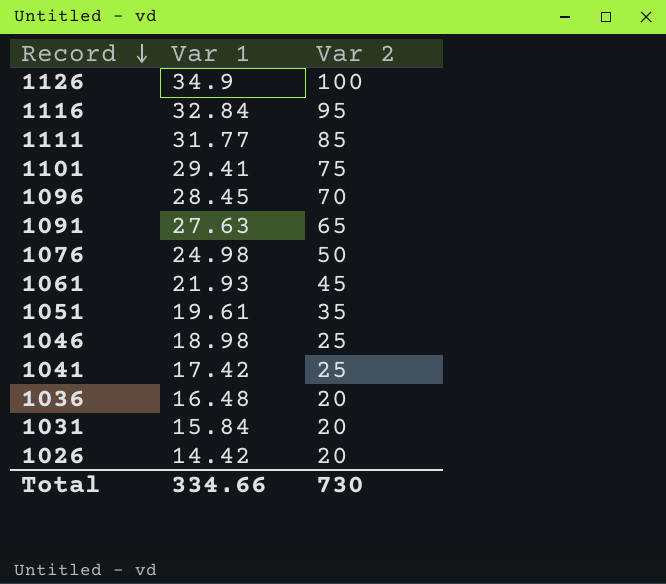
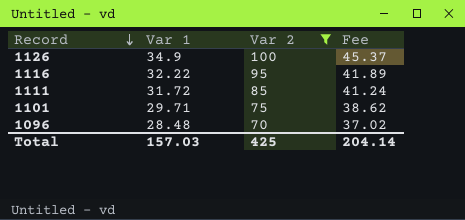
filter: none -> Var 2 >= 70
column Fee | formula: none -> [Var 1] * 1.3
1116 | Var 1: 32.84 -> 32.22
1111 | Var 1: 31.77 -> 31.72
1101 | Var 1: 29.41 -> 29.71
1096 | Var 1: 28.45 -> 28.48
Total | Var 1: 334.66 -> 157.03
Total | Var 2: 730 -> 425

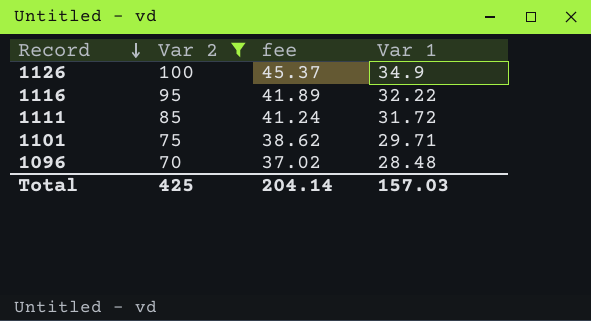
column name: Fee -> fee
column Var 1 | position: 2 -> 4

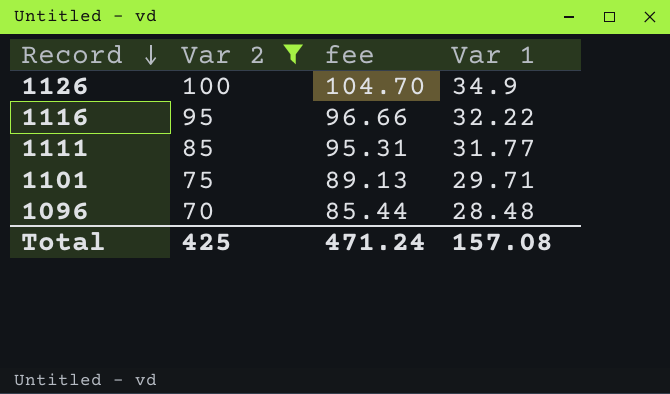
column fee | formula: [Var 1] * 1.3 -> [Var 1] * 3
1111 | Var 1: 31.72 -> 31.77
Total | fee: 204.14 -> 471.24
Total | Var 1: 157.03 -> 157.08

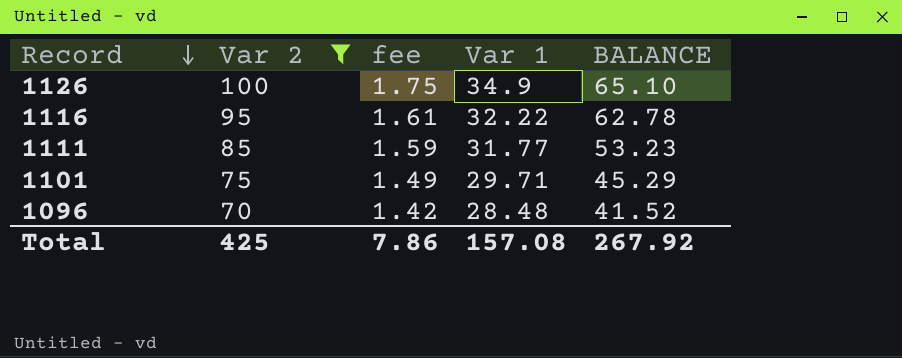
column fee | formula: [Var 1] * 3 -> [Var 1] * 0.05
column BALANCE | formula: none -> [Var 2] - [Var 1]
Total | fee: 471.24 -> 7.86

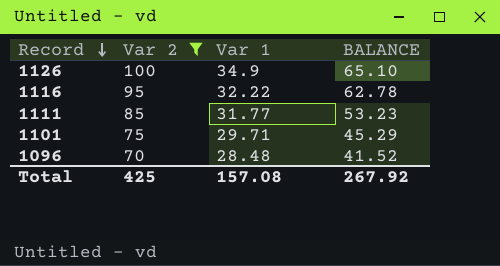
column fee | formula: [Var 1] * 0.05 -> none

